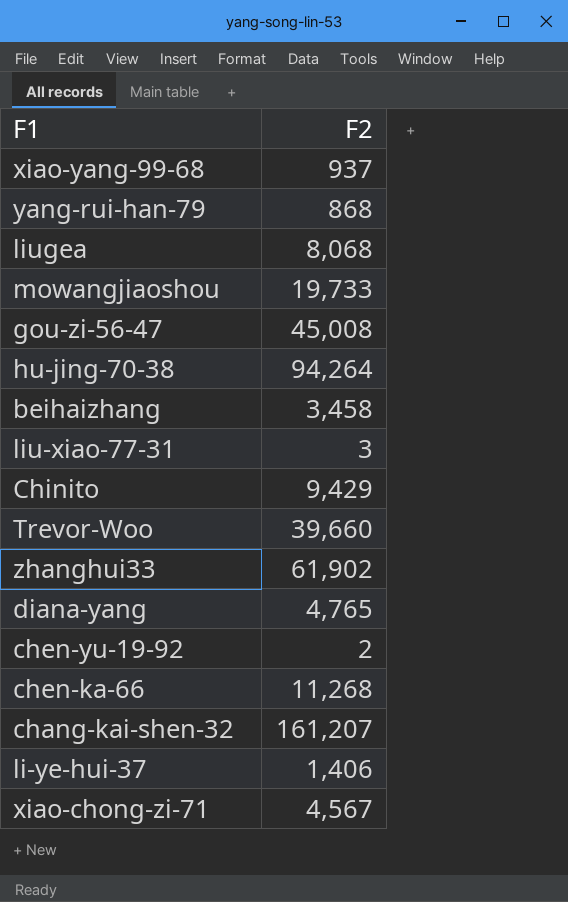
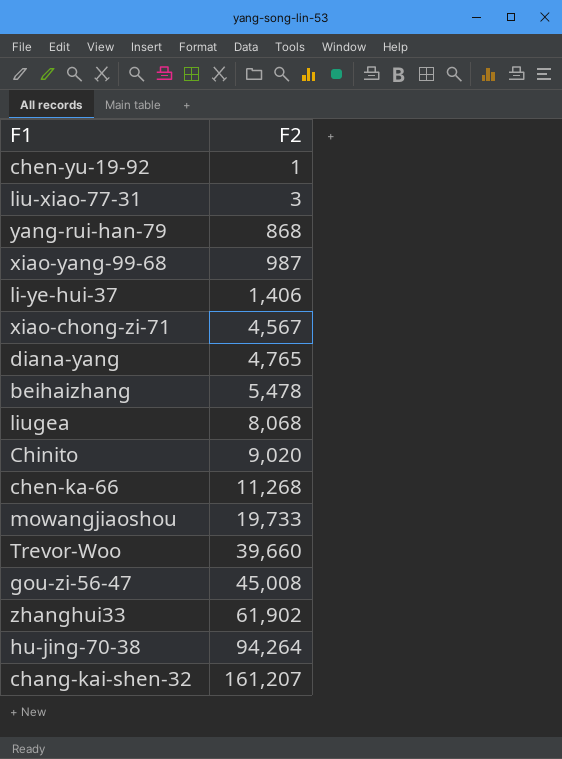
row order: none -> F2 ascending
chen-yu-19-92 | F2: 2 -> 1
xiao-yang-99-68 | F2: 937 -> 987
beihaizhang | F2: 3,458 -> 5,478
Chinito | F2: 9,429 -> 9,020

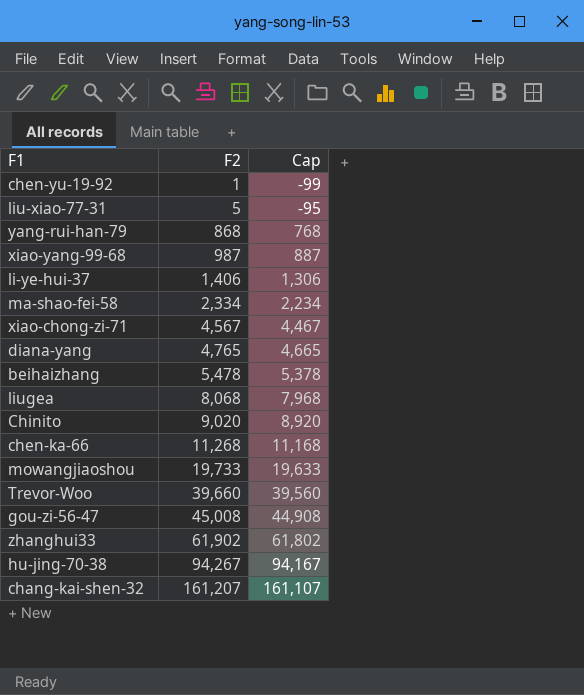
column Cap | formula: none -> [F2] - 100
liu-xiao-77-31 | F2: 3 -> 5
row ma-shao-fei-58: none -> 2,334 | 2,234
hu-jing-70-38 | F2: 94,264 -> 94,267

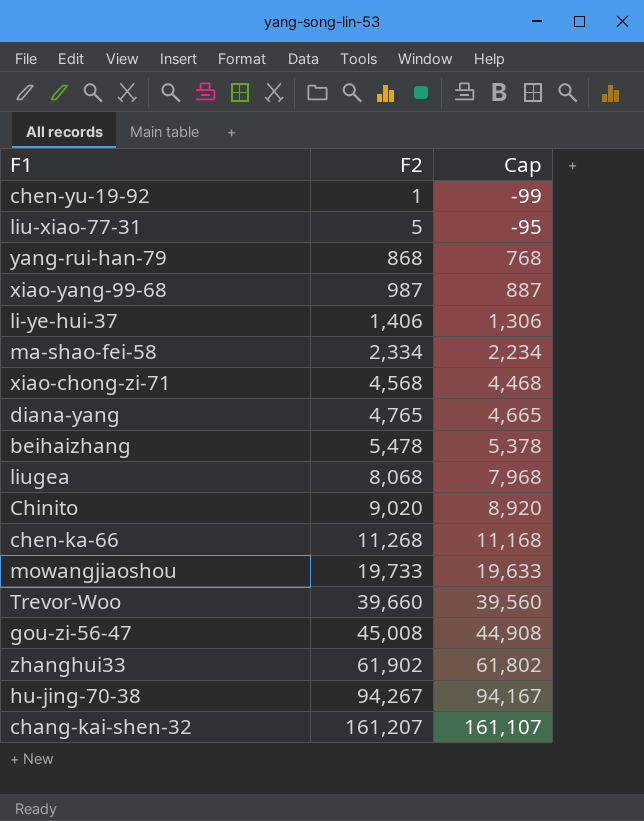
xiao-chong-zi-71 | F2: 4,567 -> 4,568
xiao-chong-zi-71 | Cap: 4,467 -> 4,468

